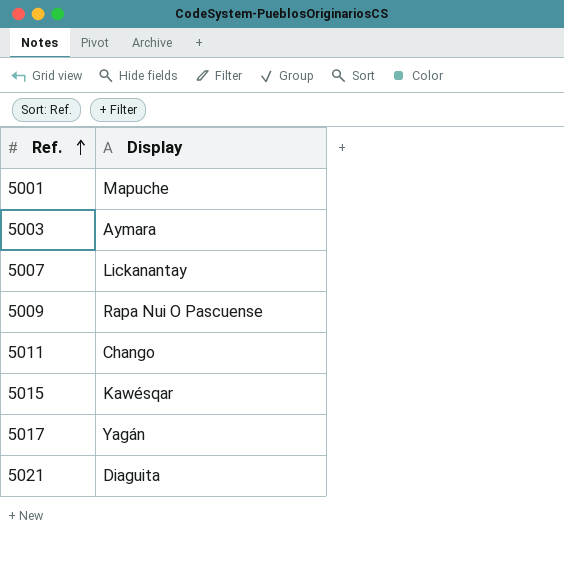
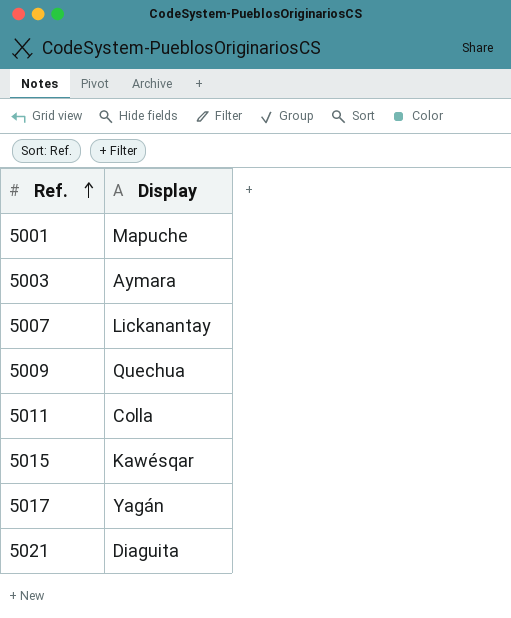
5009 | Display: Rapa Nui O Pascuense -> Quechua
5011 | Display: Chango -> Colla

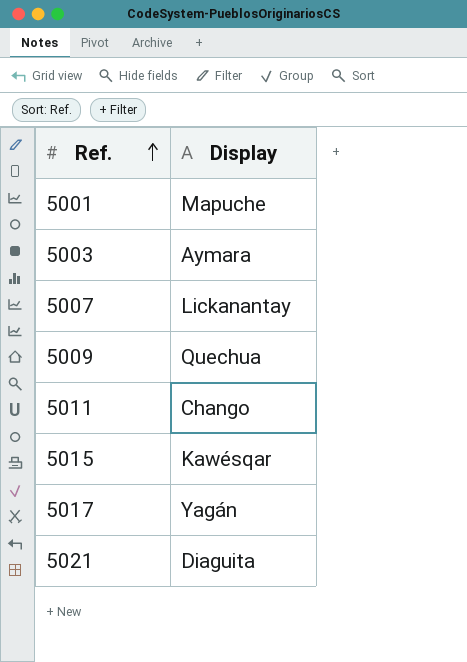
5011 | Display: Colla -> Chango

